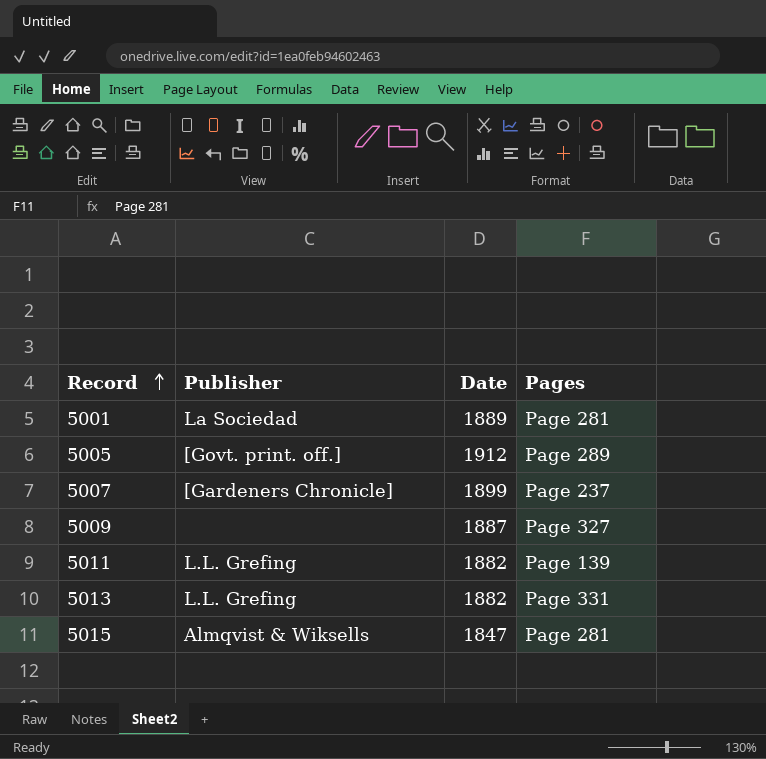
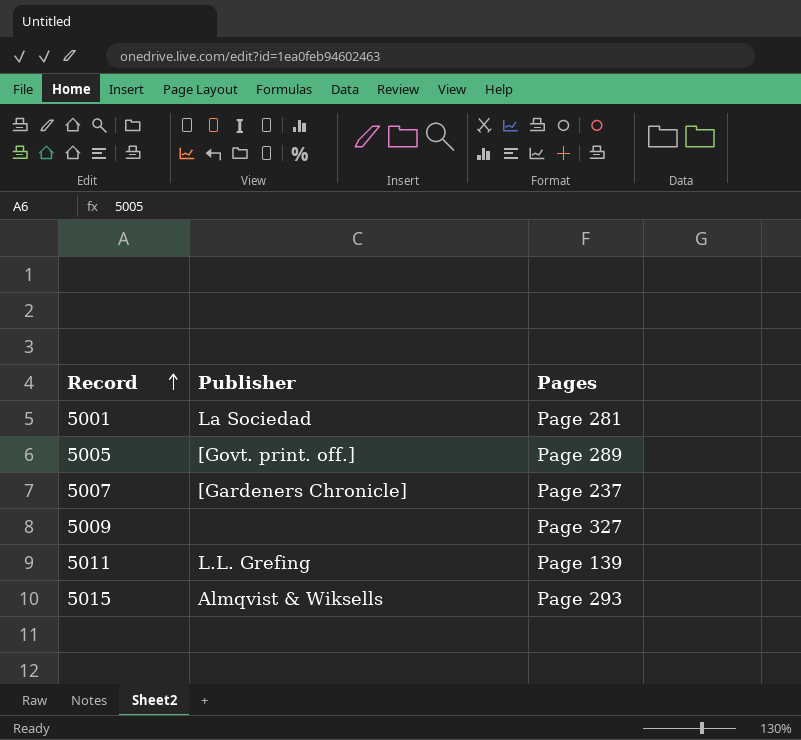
column Date | position: 3 -> none
row 5013: L.L. Grefing | 1882 | Page 331 -> none
5015 | Pages: Page 281 -> Page 293

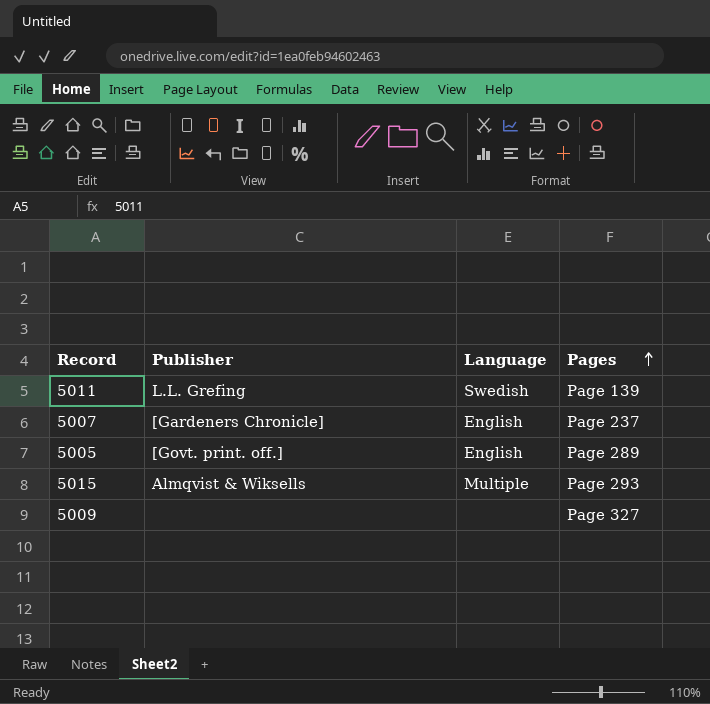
row order: Record ascending -> Pages ascending
column Language | position: none -> 3
row 5001: La Sociedad | Page 281 -> none

